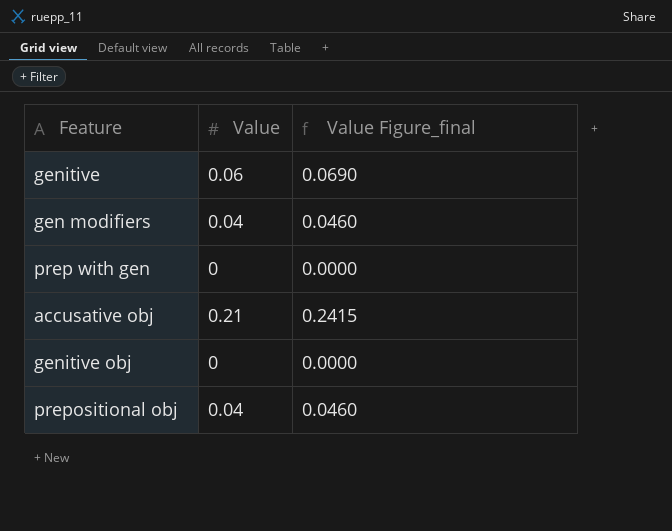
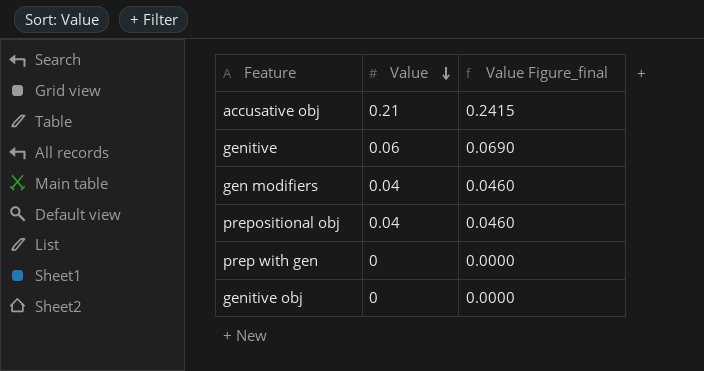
row order: none -> Value descending

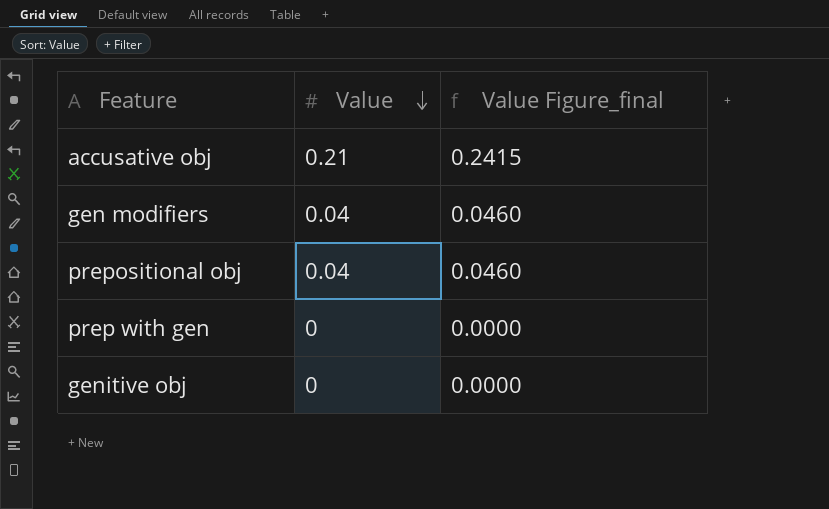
row genitive: 0.06 | 0.0690 -> none

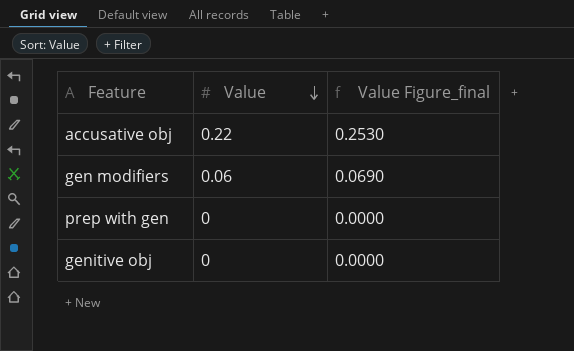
row prepositional obj: 0.04 | 0.0460 -> none
accusative obj | Value: 0.21 -> 0.22
accusative obj | Value Figure_final: 0.2415 -> 0.2530
gen modifiers | Value: 0.04 -> 0.06
gen modifiers | Value Figure_final: 0.0460 -> 0.0690

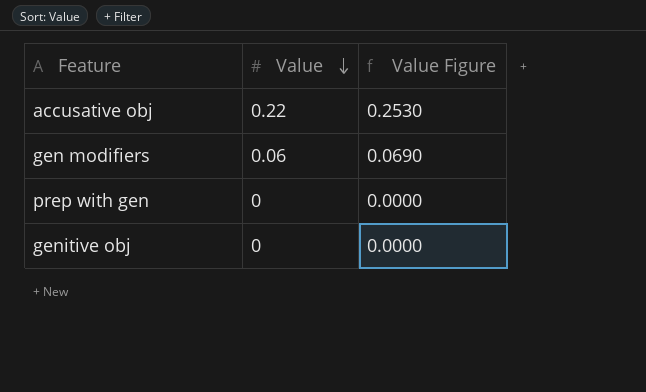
column name: Value Figure_final -> Value Figure

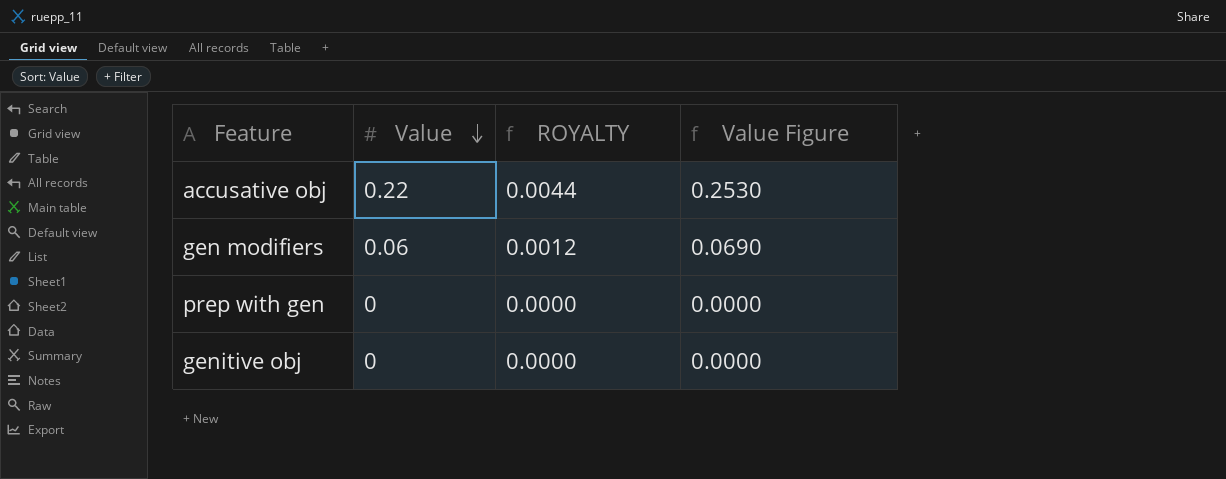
column ROYALTY | formula: none -> [Value] * 0.02

